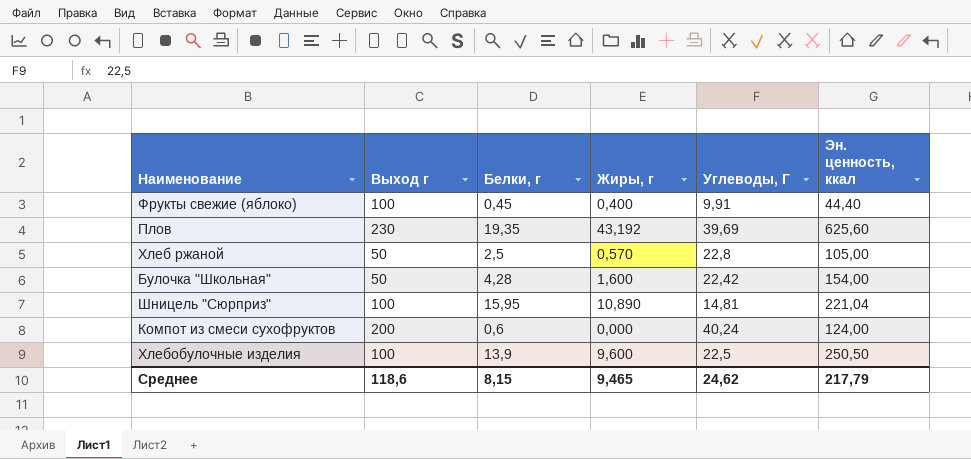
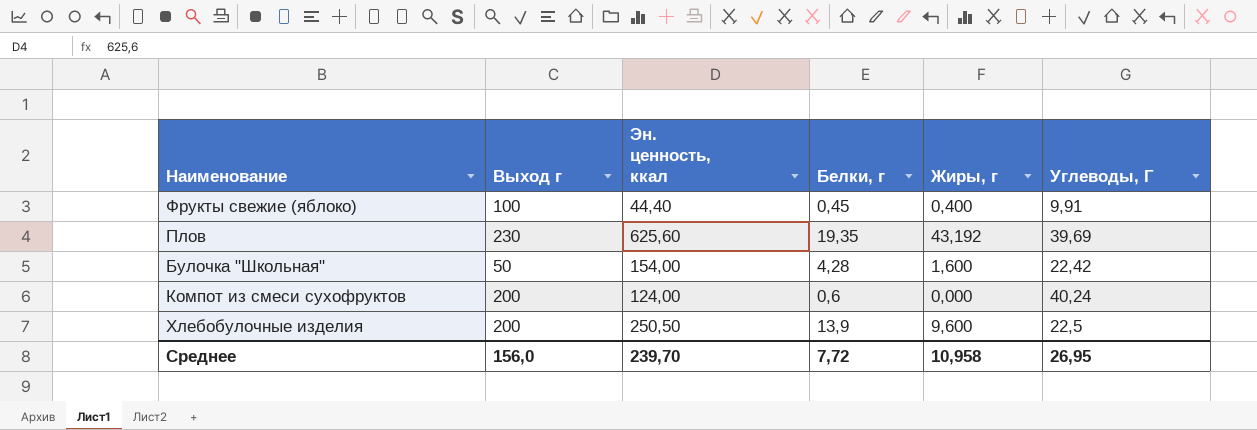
column Эн. ценность, ккал | position: 6 -> 3
row Хлеб ржаной: 50 | 2,5 | 0,570 | 22,8 | 105,00 -> none
row Шницель "Сюрприз": 100 | 15,95 | 10,890 | 14,81 | 221,04 -> none
Хлебобулочные изделия | Выход г: 100 -> 200
Среднее | Выход г: 118,6 -> 156,0
Среднее | Эн. ценность, ккал: 217,79 -> 239,70
Среднее | Белки, г: 8,15 -> 7,72
Среднее | Жиры, г: 9,465 -> 10,958
Среднее | Углеводы, Г: 24,62 -> 26,95

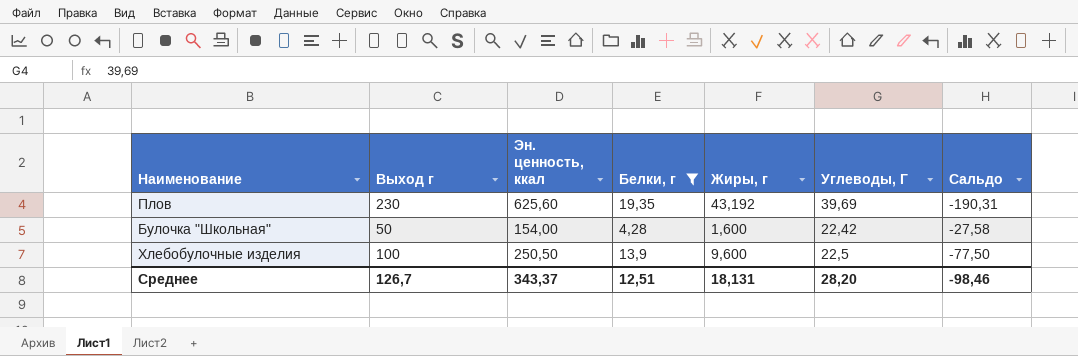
filter: none -> Белки, г >= 4,28
column Сальдо | formula: none -> [Углеводы, Г] - [Выход г]
Хлебобулочные изделия | Выход г: 200 -> 100
Среднее | Выход г: 156,0 -> 126,7
Среднее | Эн. ценность, ккал: 239,70 -> 343,37
Среднее | Белки, г: 7,72 -> 12,51
Среднее | Жиры, г: 10,958 -> 18,131
Среднее | Углеводы, Г: 26,95 -> 28,20

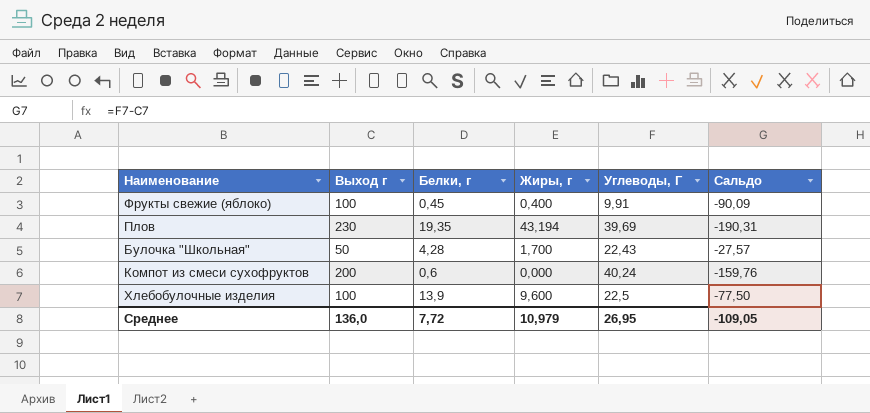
filter: Белки, г >= 4,28 -> none
column Эн. ценность, ккал | position: 3 -> none
Плов | Жиры, г: 43,192 -> 43,194
Булочка "Школьная" | Жиры, г: 1,600 -> 1,700
Булочка "Школьная" | Углеводы, Г: 22,42 -> 22,43
Булочка "Школьная" | Сальдо: -27,58 -> -27,57
Среднее | Выход г: 126,7 -> 136,0
Среднее | Белки, г: 12,51 -> 7,72
Среднее | Жиры, г: 18,131 -> 10,979
Среднее | Углеводы, Г: 28,20 -> 26,95
Среднее | Сальдо: -98,46 -> -109,05

